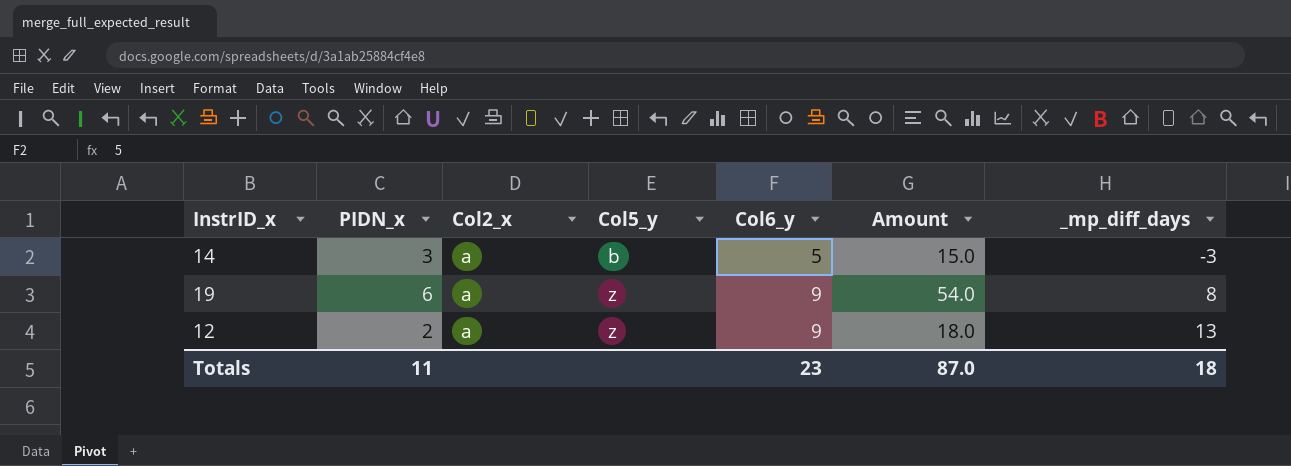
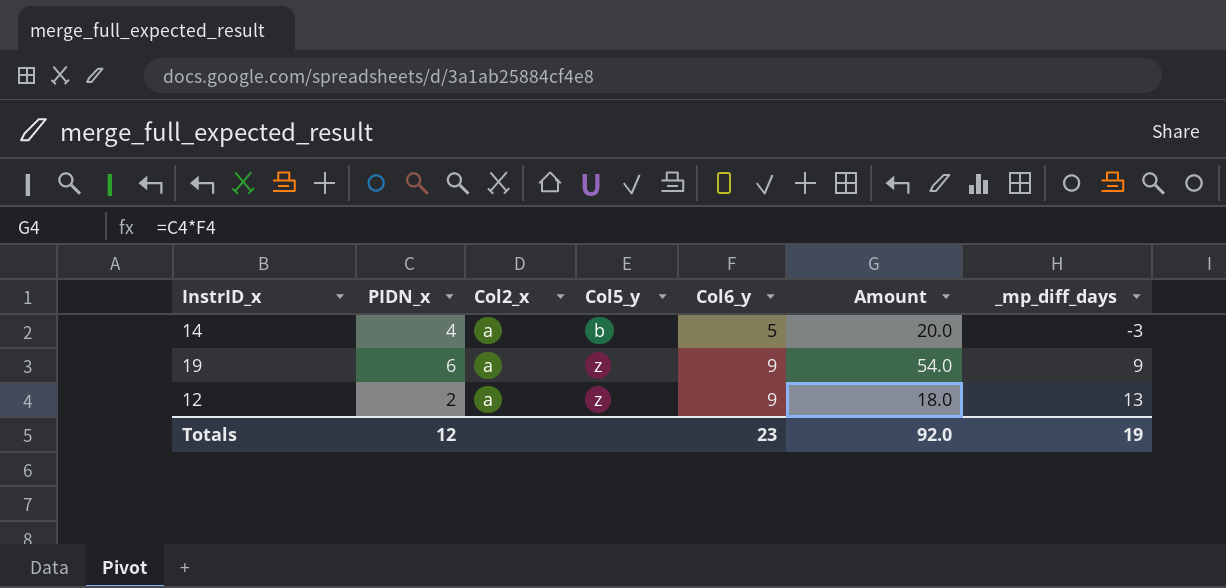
14 | PIDN_x: 3 -> 4
14 | Amount: 15.0 -> 20.0
19 | _mp_diff_days: 8 -> 9
Totals | PIDN_x: 11 -> 12
Totals | Amount: 87.0 -> 92.0
Totals | _mp_diff_days: 18 -> 19

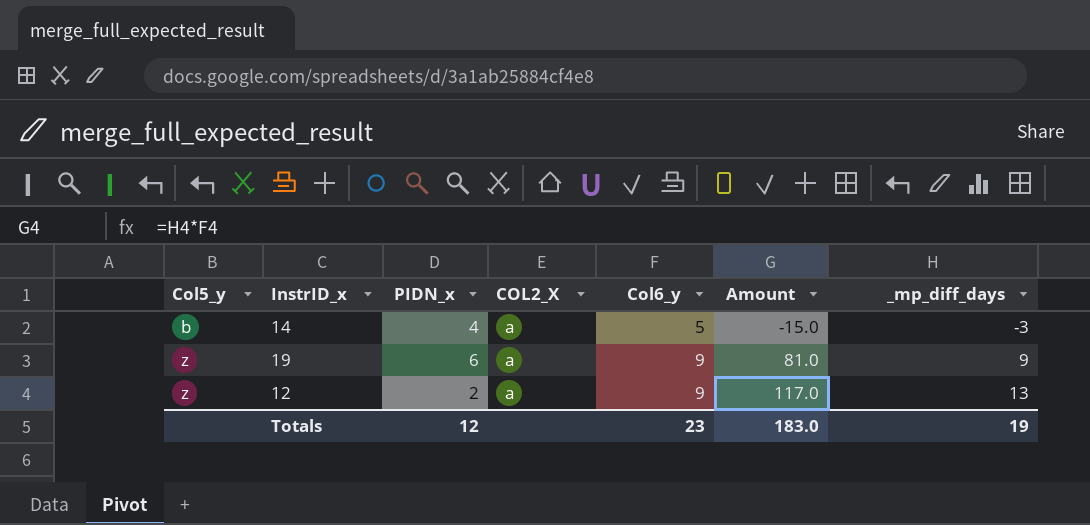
column Col5_y | position: 4 -> 1
column name: Col2_x -> COL2_X
column Amount | formula: [PIDN_x] * [Col6_y] -> [Col6_y] * [_mp_diff_days]
Totals | Amount: 92.0 -> 183.0

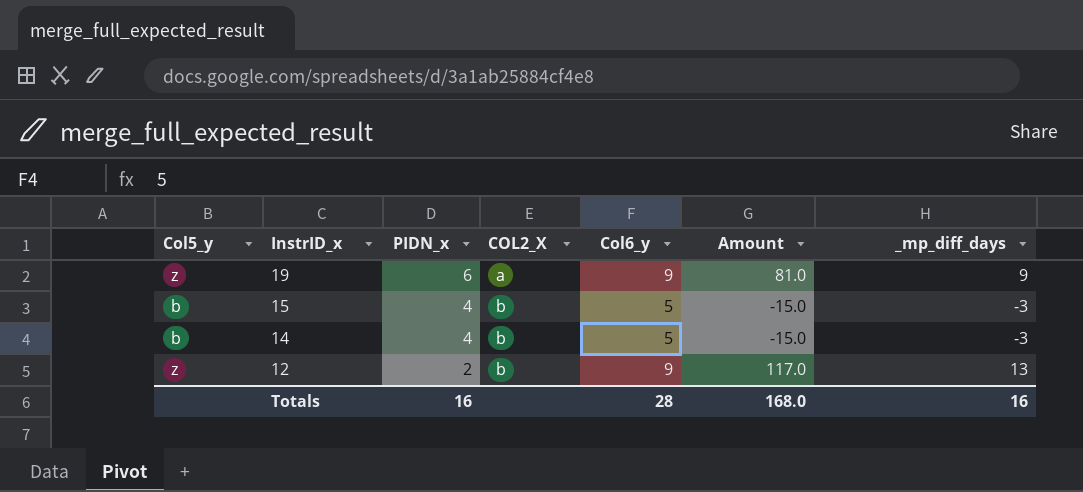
row order: Col5_y ascending -> InstrID_x descending
row 15: none -> b | 4 | b | 5 | -15.0 | -3
14 | COL2_X: a -> b
12 | COL2_X: a -> b
Totals | PIDN_x: 12 -> 16
Totals | Col6_y: 23 -> 28
Totals | Amount: 183.0 -> 168.0
Totals | _mp_diff_days: 19 -> 16

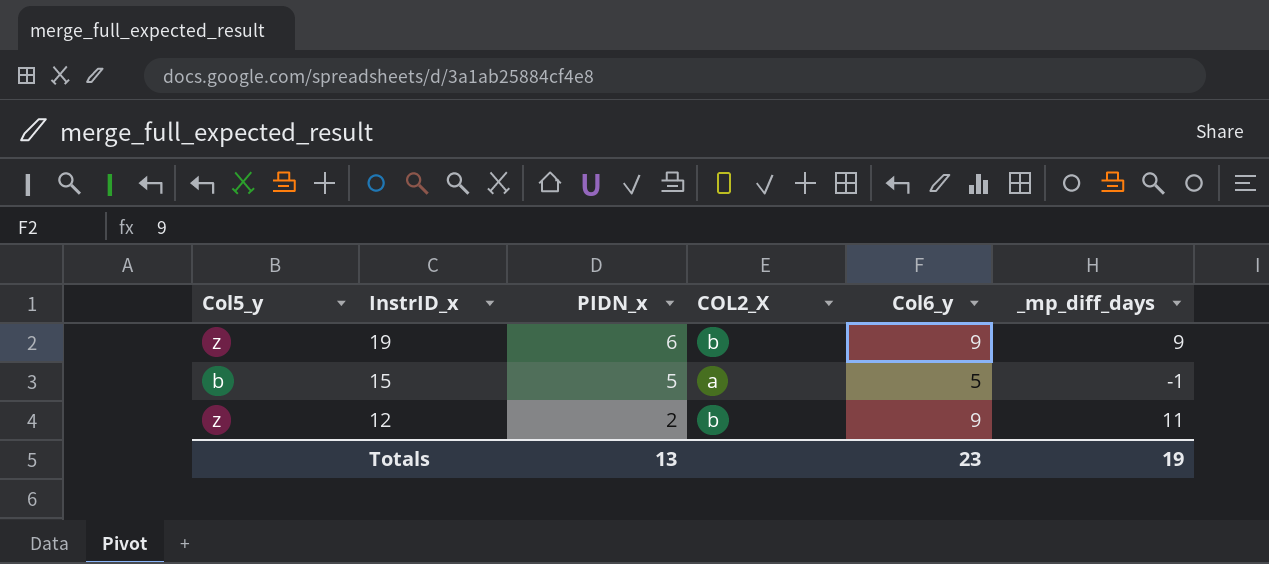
column Amount | formula: [Col6_y] * [_mp_diff_days] -> none
row 14: b | 4 | b | 5 | -15.0 | -3 -> none
19 | COL2_X: a -> b
15 | PIDN_x: 4 -> 5
15 | COL2_X: b -> a
15 | _mp_diff_days: -3 -> -1
12 | _mp_diff_days: 13 -> 11
Totals | PIDN_x: 16 -> 13
Totals | Col6_y: 28 -> 23
Totals | _mp_diff_days: 16 -> 19

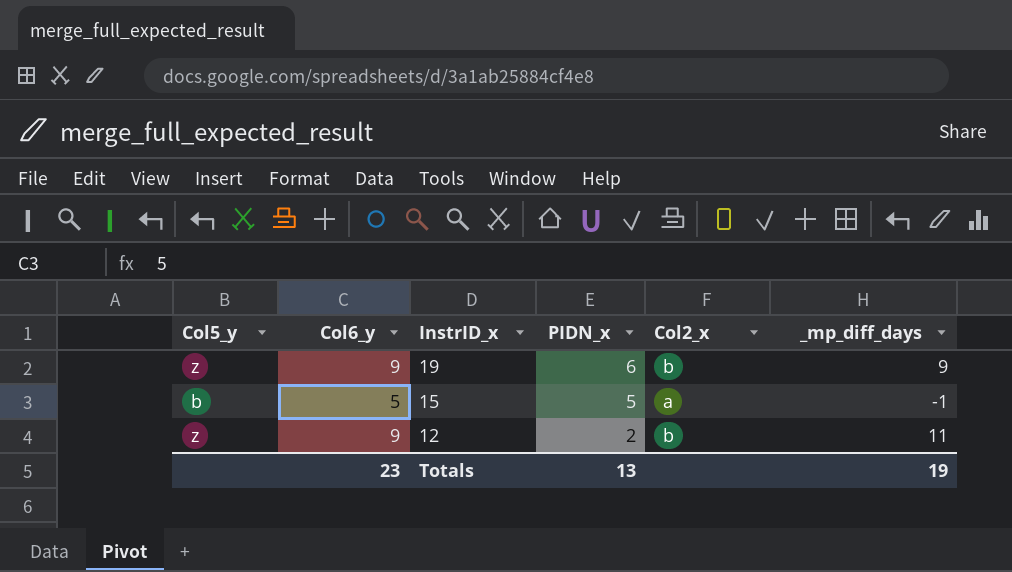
column Col6_y | position: 5 -> 2
column name: COL2_X -> Col2_x

